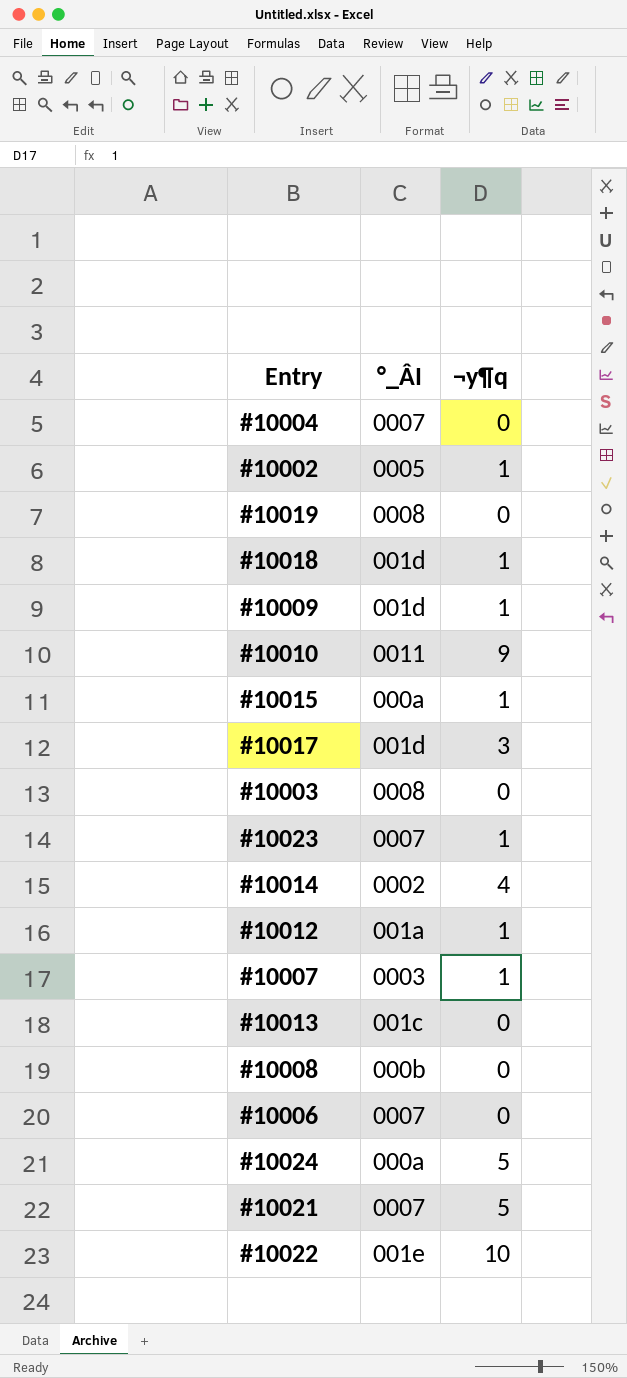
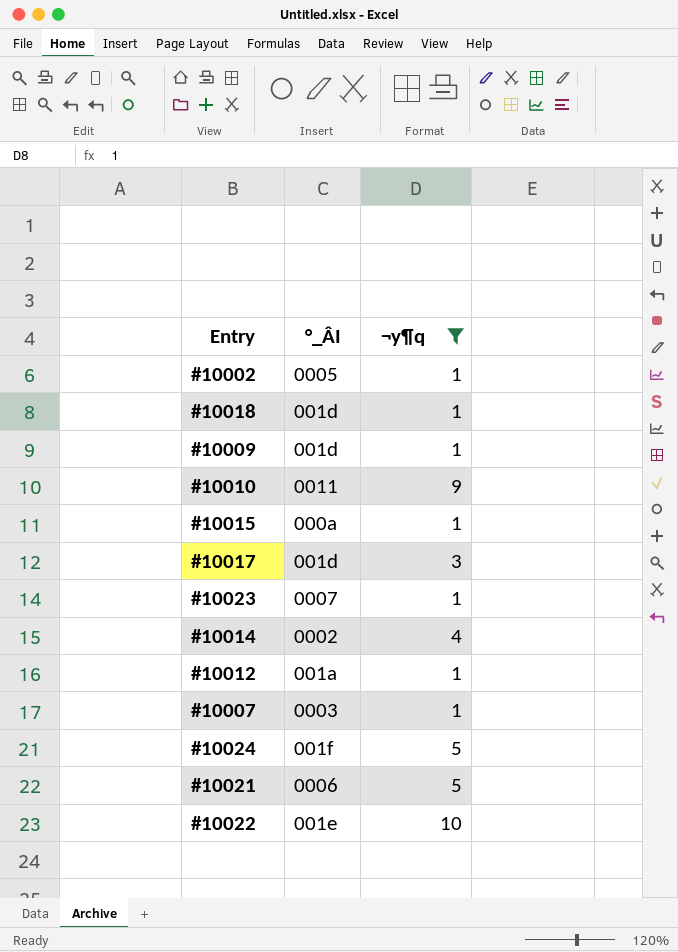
filter: none -> ¬y¶q != 0
#10024 | °_ÂI: 000a -> 001f
#10021 | °_ÂI: 0007 -> 0006

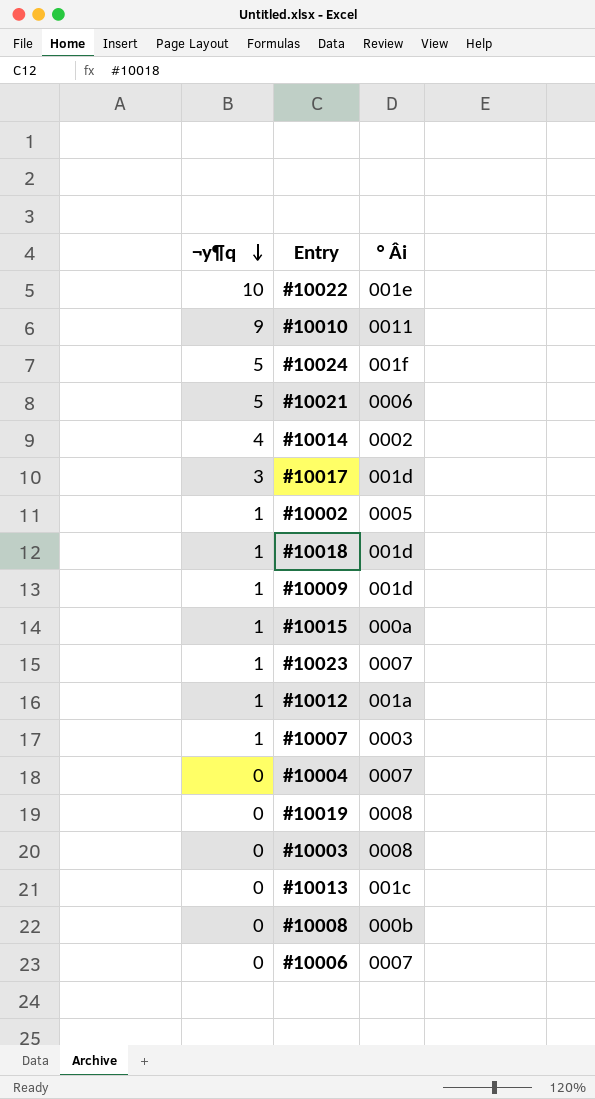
filter: ¬y¶q != 0 -> none
row order: none -> ¬y¶q descending
column ¬y¶q | position: 3 -> 1
column name: °_ÂI -> ° Âi

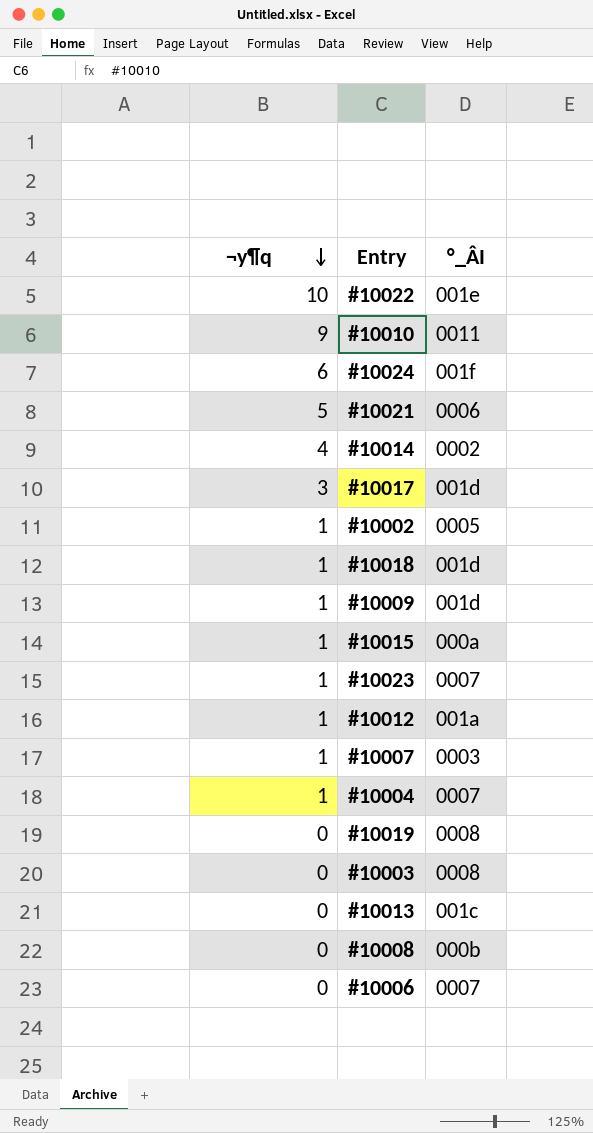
column name: ° Âi -> °_ÂI
#10024 | ¬y¶q: 5 -> 6
#10004 | ¬y¶q: 0 -> 1

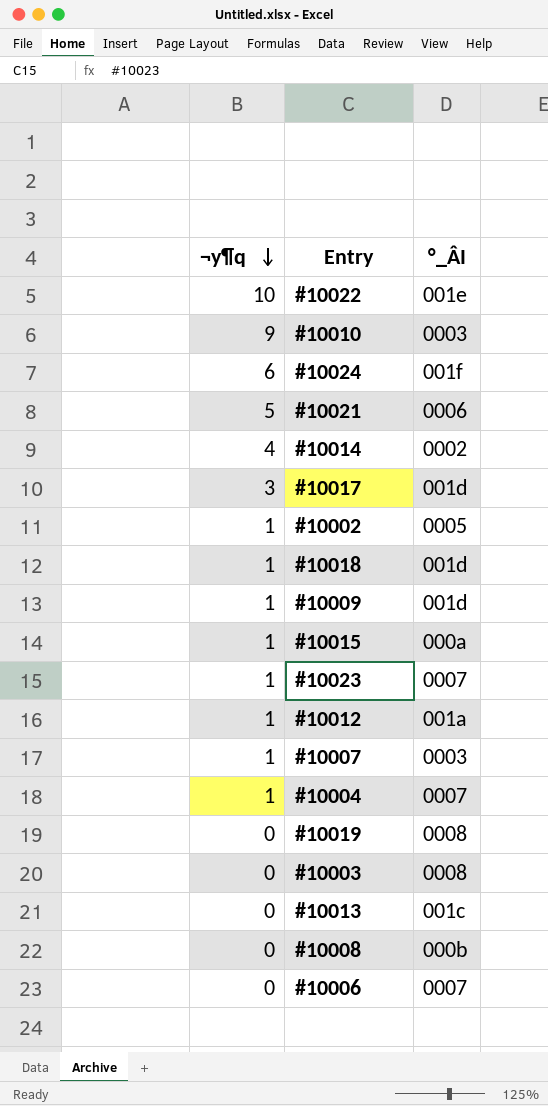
#10010 | °_ÂI: 0011 -> 0003

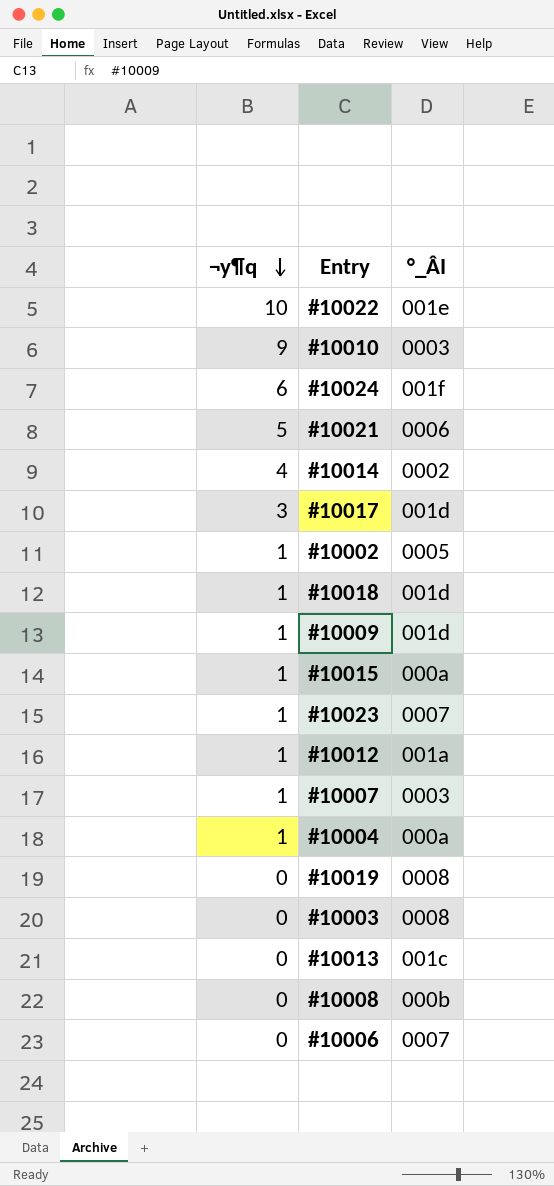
#10004 | °_ÂI: 0007 -> 000a

